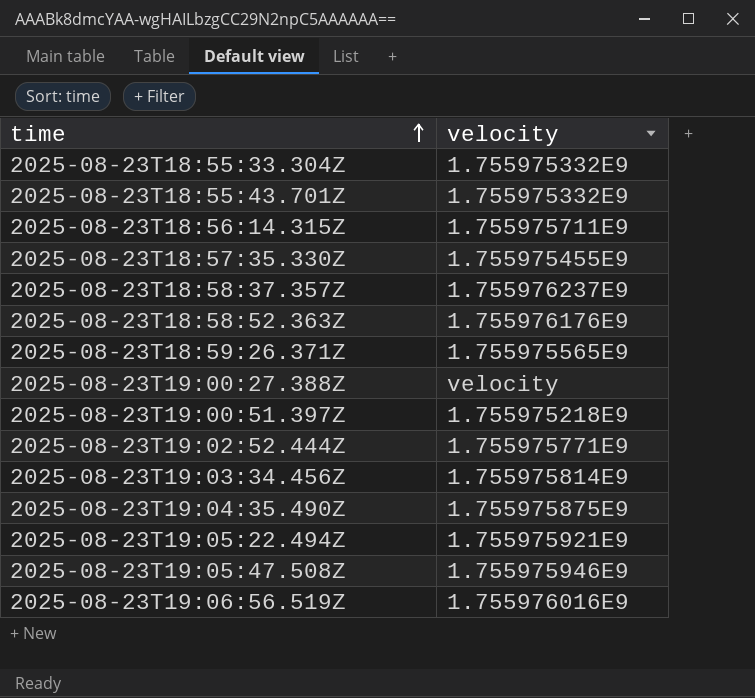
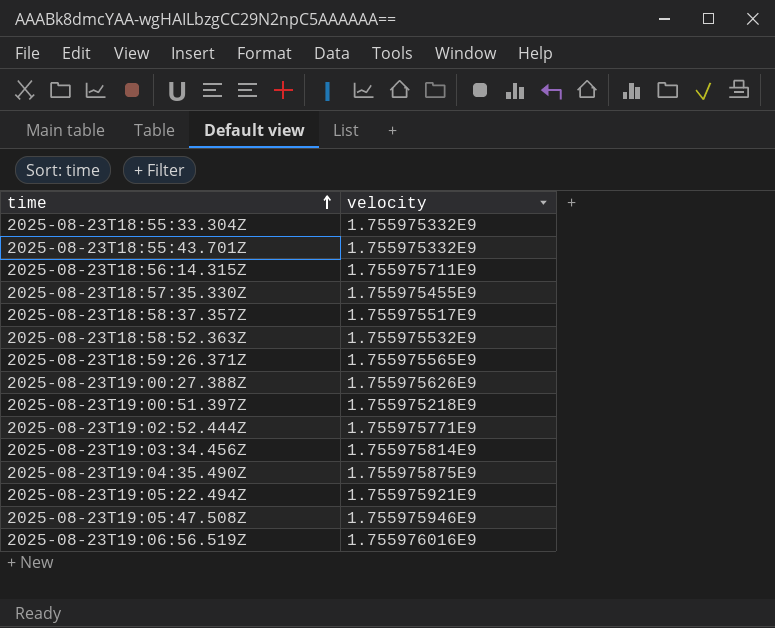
2025-08-23T18:58:37.357Z | velocity: 1.755976237E9 -> 1.755975517E9
2025-08-23T18:58:52.363Z | velocity: 1.755976176E9 -> 1.755975532E9
2025-08-23T19:00:27.388Z | velocity: velocity -> 1.755975626E9

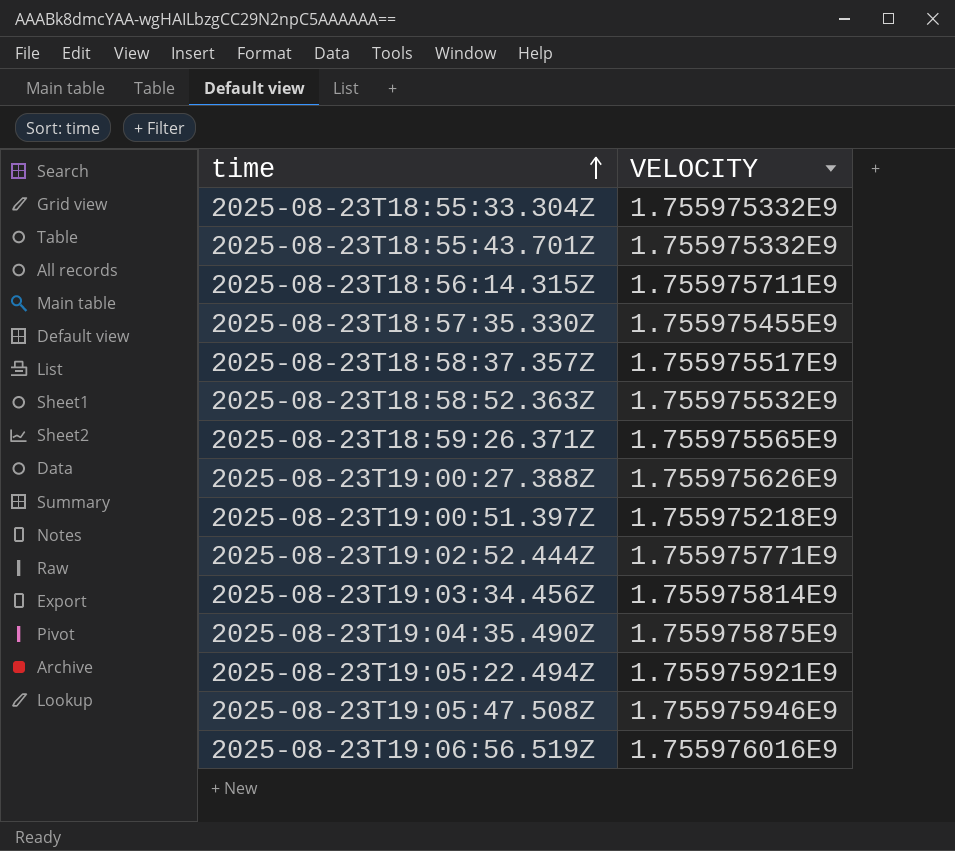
column name: velocity -> VELOCITY

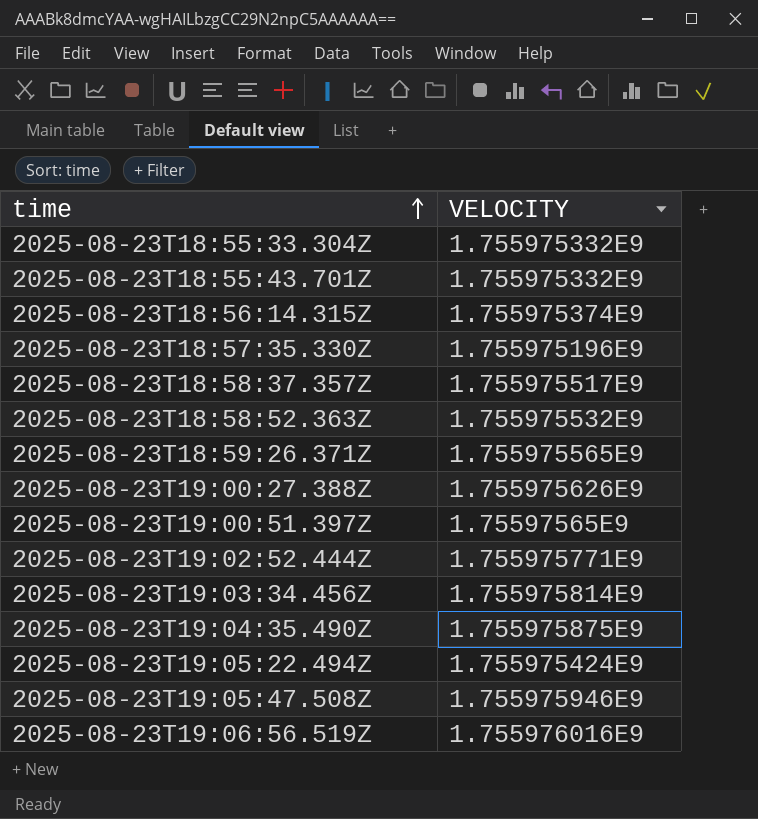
2025-08-23T18:56:14.315Z | VELOCITY: 1.755975711E9 -> 1.755975374E9
2025-08-23T18:57:35.330Z | VELOCITY: 1.755975455E9 -> 1.755975196E9
2025-08-23T19:00:51.397Z | VELOCITY: 1.755975218E9 -> 1.75597565E9
2025-08-23T19:05:22.494Z | VELOCITY: 1.755975921E9 -> 1.755975424E9

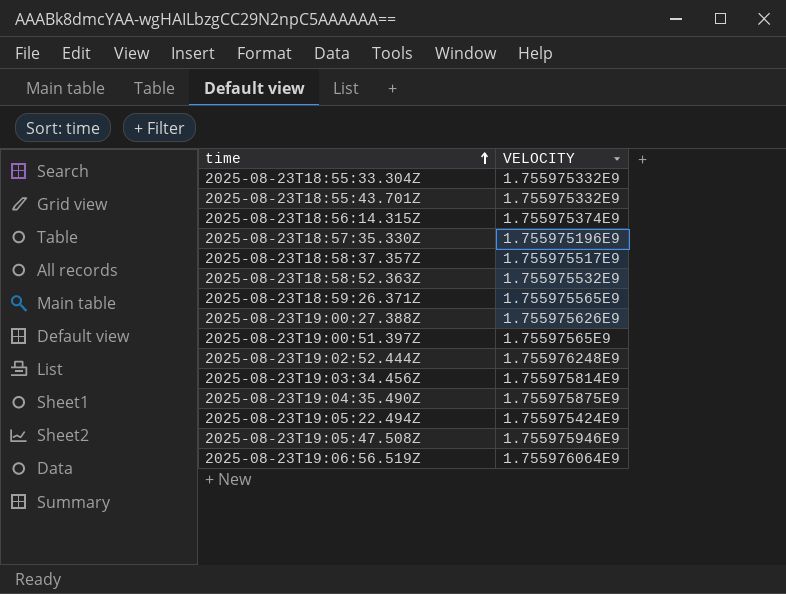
2025-08-23T19:02:52.444Z | VELOCITY: 1.755975771E9 -> 1.755976248E9
2025-08-23T19:06:56.519Z | VELOCITY: 1.755976016E9 -> 1.755976064E9

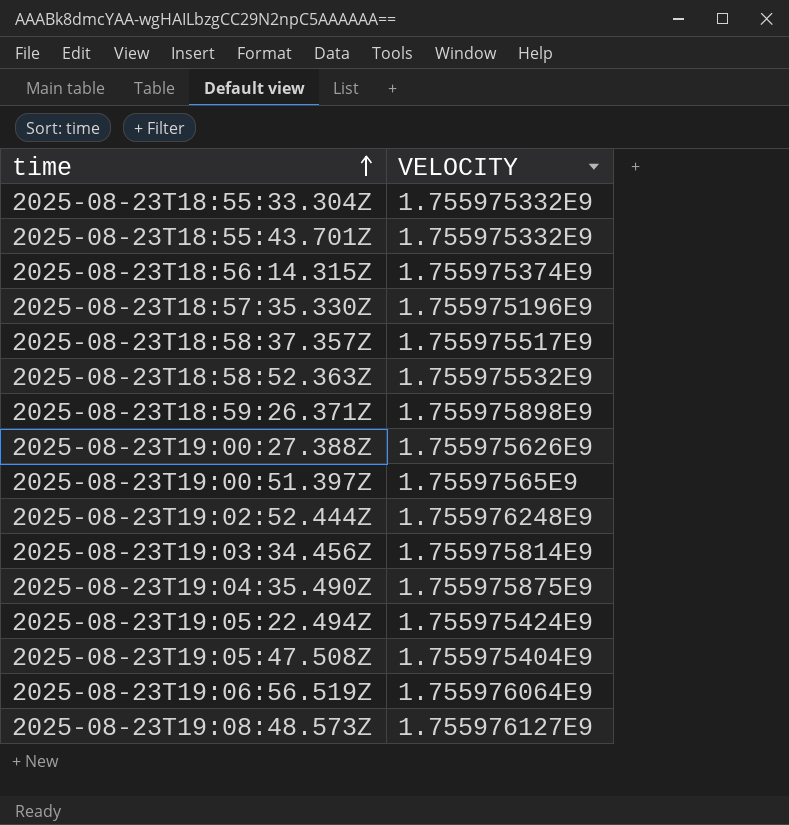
2025-08-23T18:59:26.371Z | VELOCITY: 1.755975565E9 -> 1.755975898E9
2025-08-23T19:05:47.508Z | VELOCITY: 1.755975946E9 -> 1.755975404E9
row 2025-08-23T19:08:48.573Z: none -> 1.755976127E9

